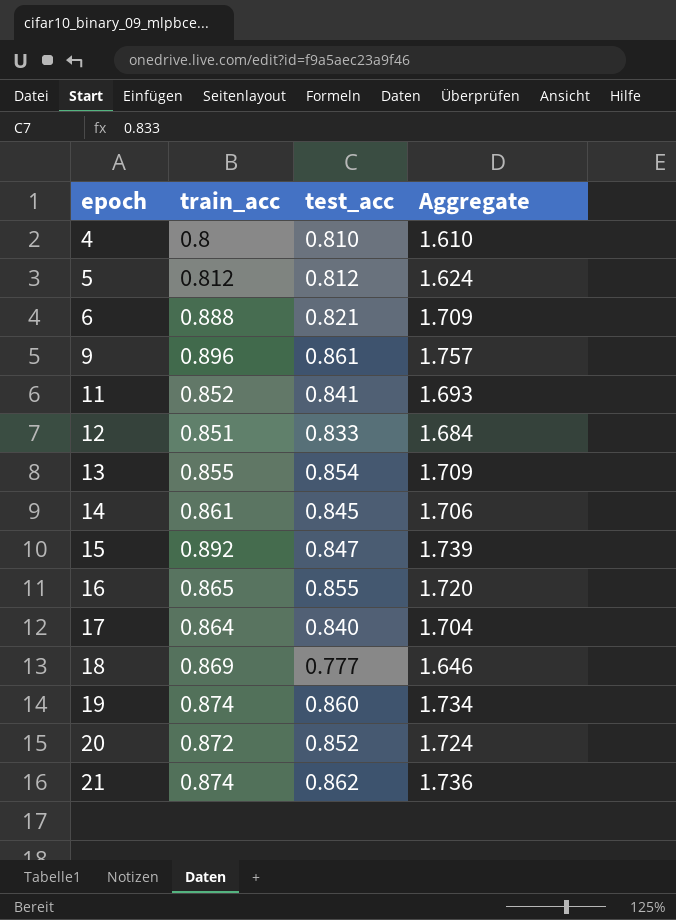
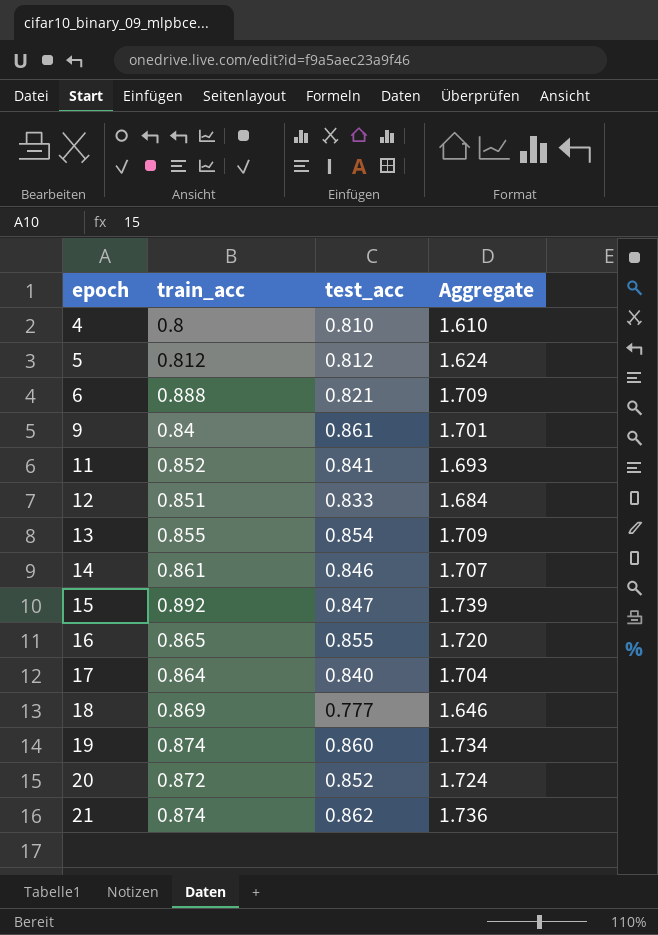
9 | train_acc: 0.896 -> 0.84
9 | Aggregate: 1.757 -> 1.701
14 | test_acc: 0.845 -> 0.846
14 | Aggregate: 1.706 -> 1.707

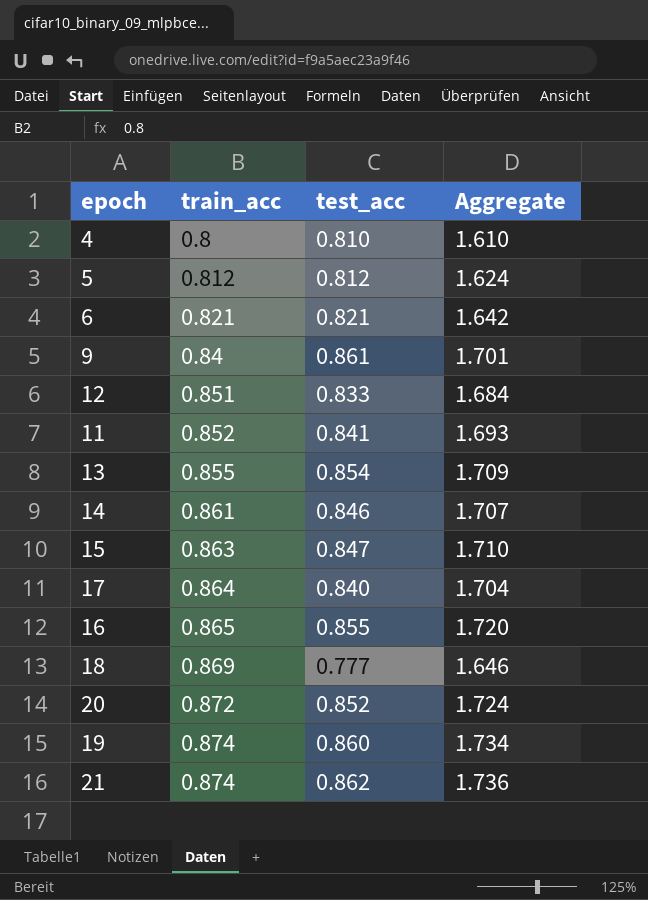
row order: epoch ascending -> train_acc ascending
6 | train_acc: 0.888 -> 0.821
6 | Aggregate: 1.709 -> 1.642
15 | train_acc: 0.892 -> 0.863
15 | Aggregate: 1.739 -> 1.710

